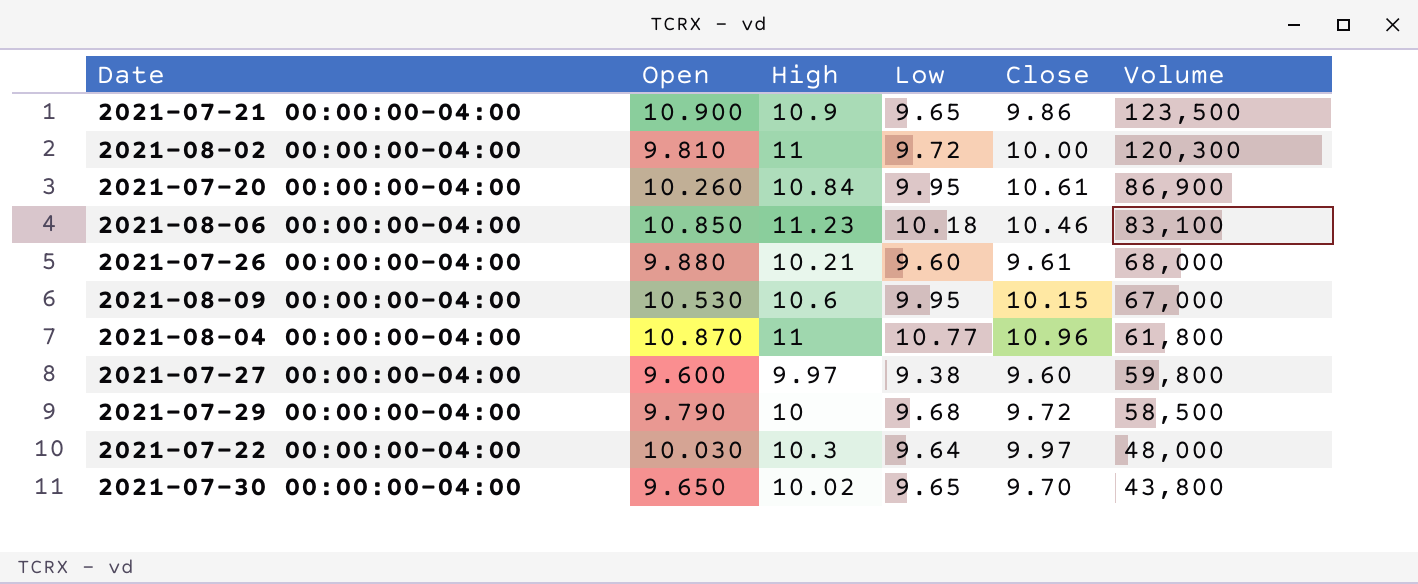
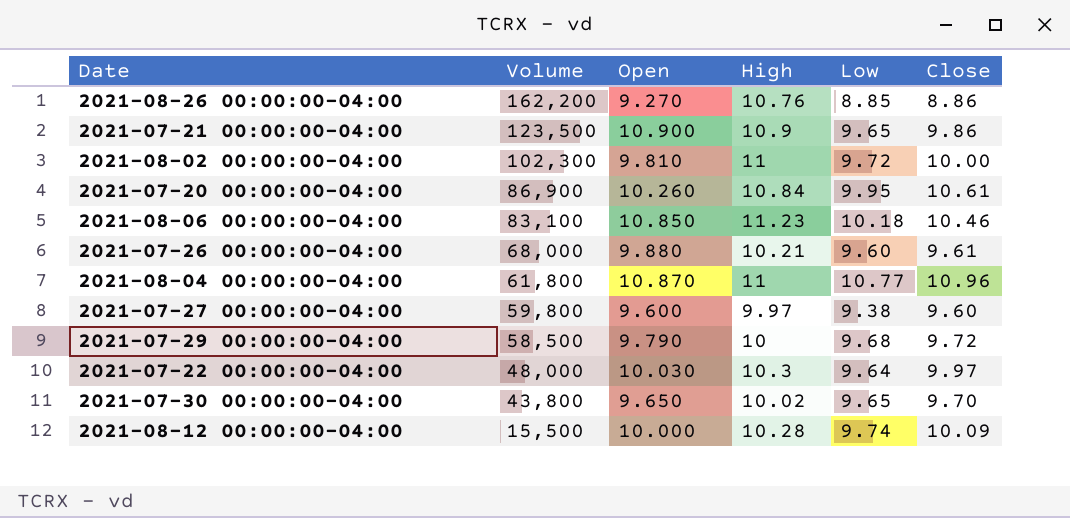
column Volume | position: 6 -> 2
row 2021-08-09 00:00:00-04:00: 10.530 | 10.6 | 9.95 | 10.15 | 67,000 -> none
row 2021-08-26 00:00:00-04:00: none -> 162,200 | 9.270 | 10.76 | 8.85 | 8.86
2021-08-02 00:00:00-04:00 | Volume: 120,300 -> 102,300
row 2021-08-12 00:00:00-04:00: none -> 15,500 | 10.000 | 10.28 | 9.74 | 10.09

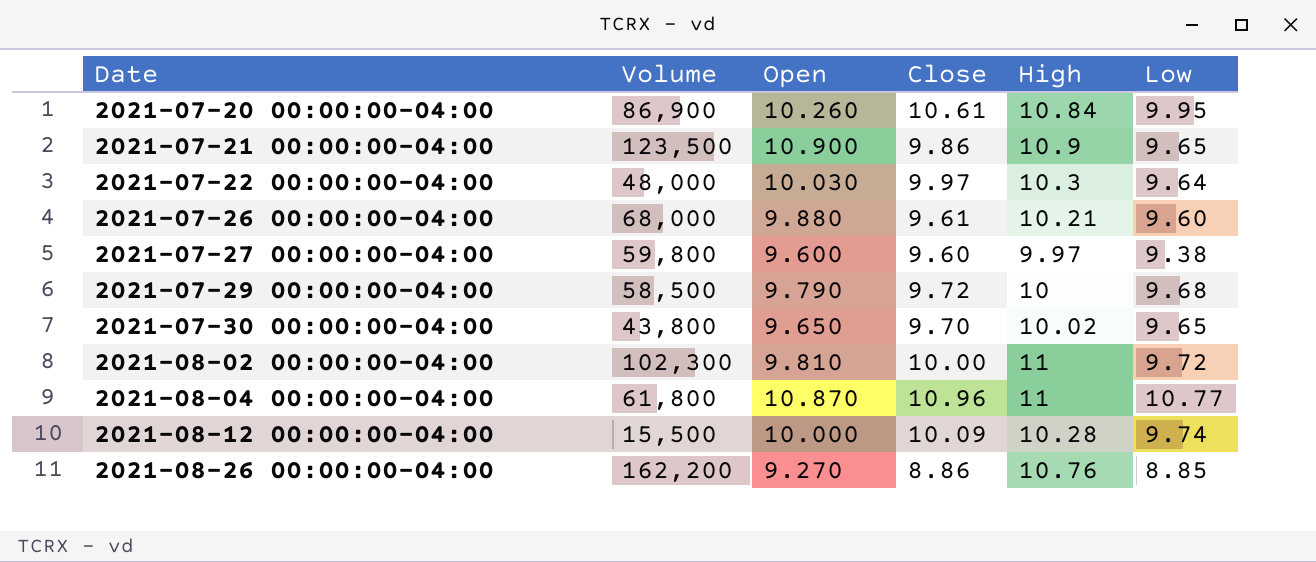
row order: Volume descending -> Date ascending
column Close | position: 6 -> 4
row 2021-08-06 00:00:00-04:00: 83,100 | 10.850 | 11.23 | 10.18 | 10.46 -> none

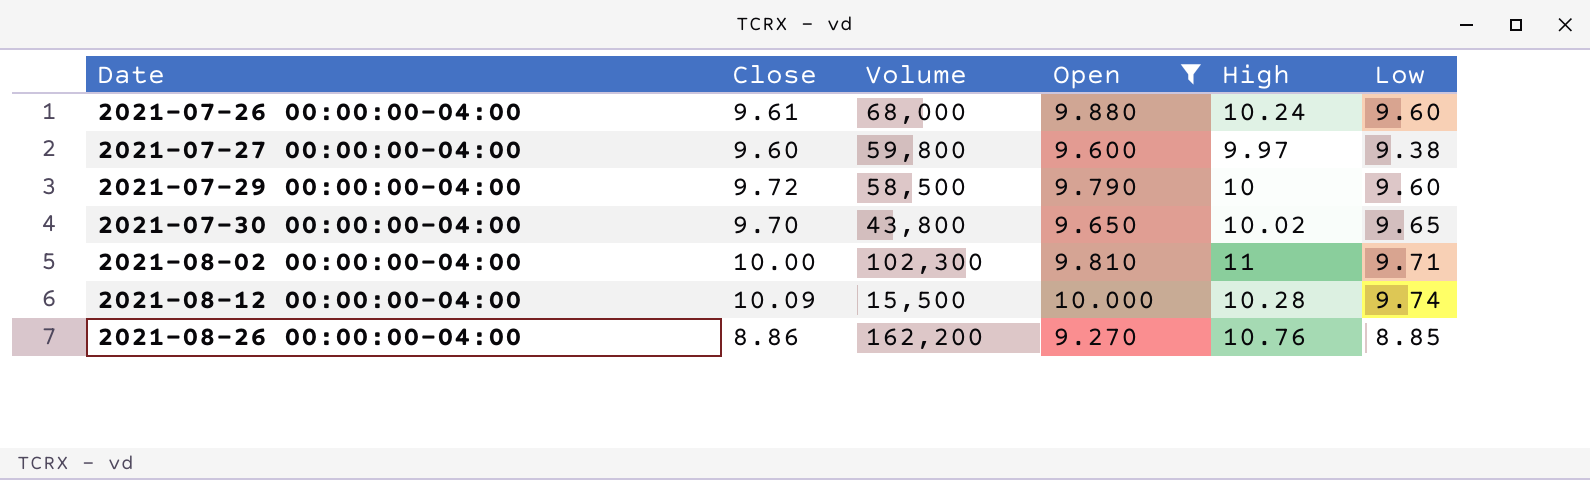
filter: none -> Open <= 10.000
column Close | position: 4 -> 2
2021-07-26 00:00:00-04:00 | High: 10.21 -> 10.24
2021-07-29 00:00:00-04:00 | Low: 9.68 -> 9.60
2021-08-02 00:00:00-04:00 | Low: 9.72 -> 9.71

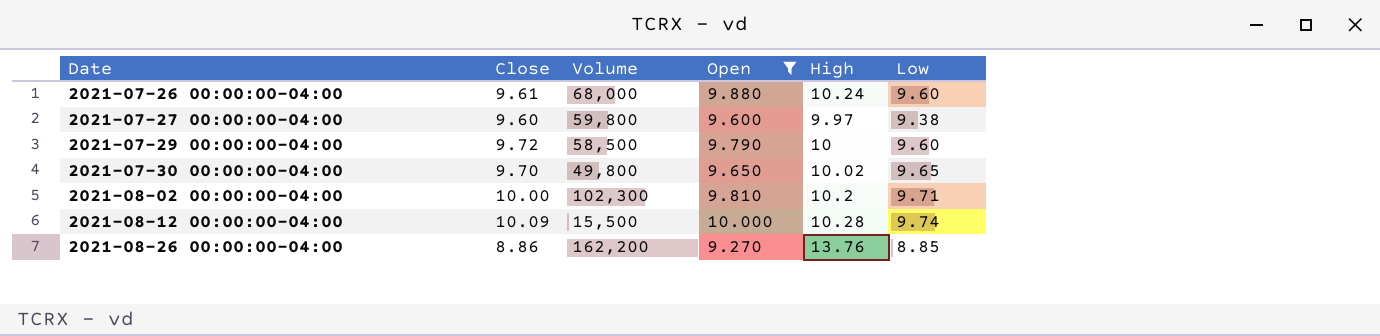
2021-07-30 00:00:00-04:00 | Volume: 43,800 -> 49,800
2021-08-02 00:00:00-04:00 | High: 11 -> 10.2
2021-08-26 00:00:00-04:00 | High: 10.76 -> 13.76

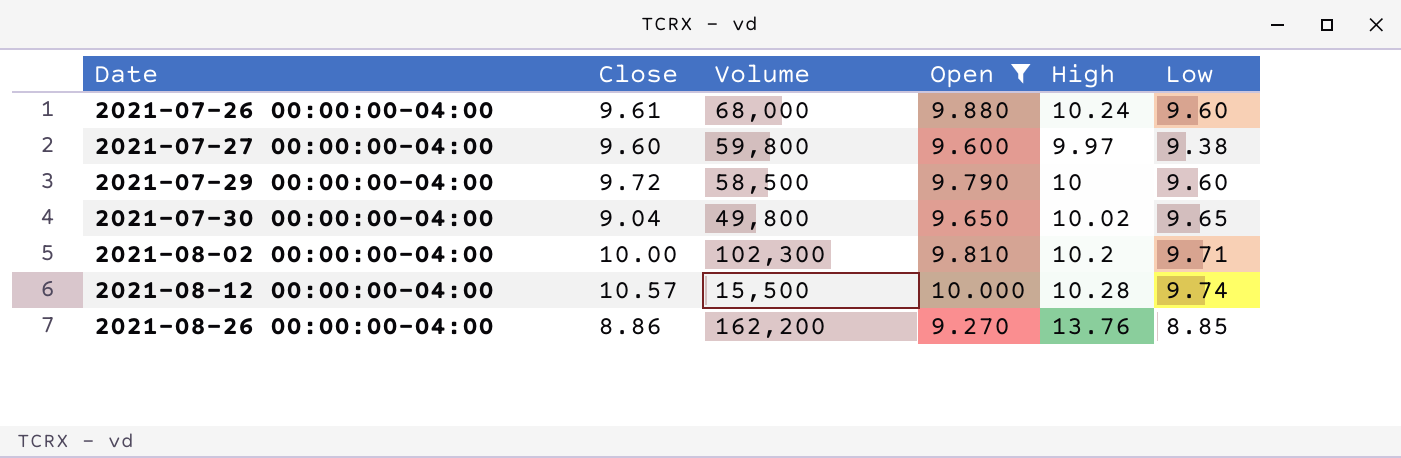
2021-07-30 00:00:00-04:00 | Close: 9.70 -> 9.04
2021-08-12 00:00:00-04:00 | Close: 10.09 -> 10.57

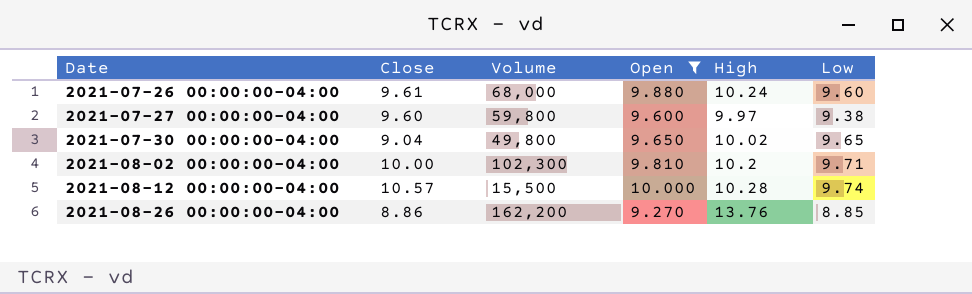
row 2021-07-29 00:00:00-04:00: 9.72 | 58,500 | 9.790 | 10 | 9.60 -> none

